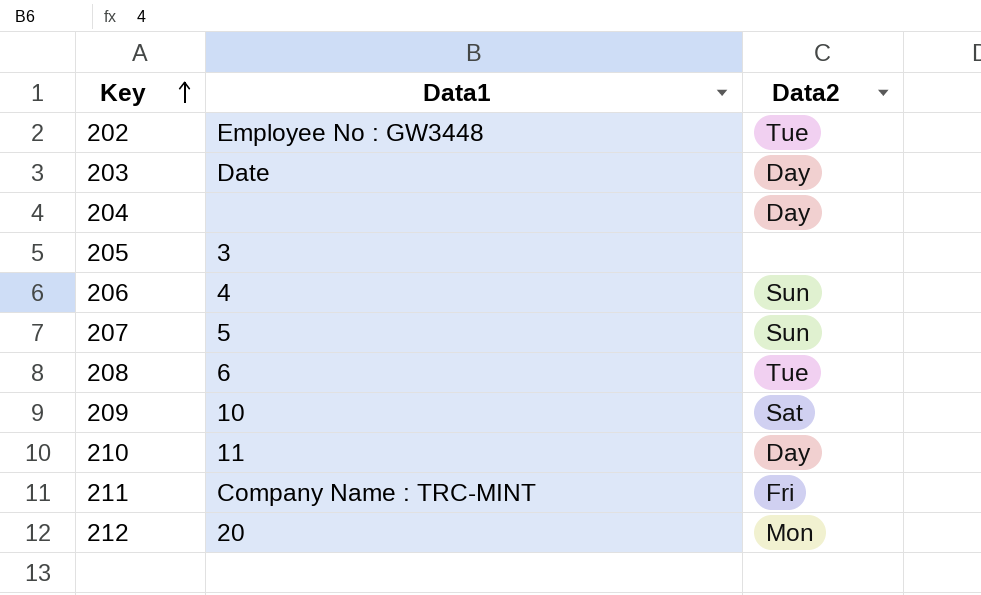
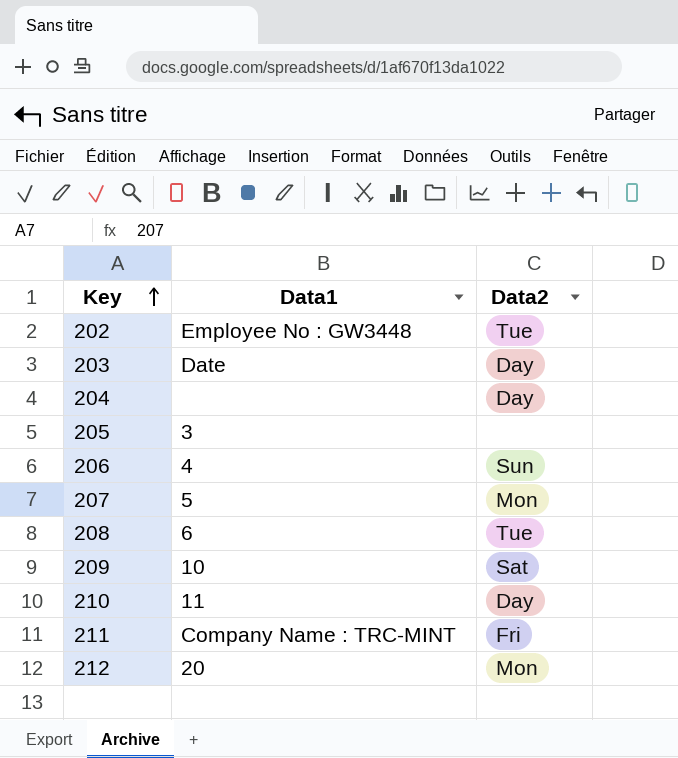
207 | Data2: Sun -> Mon

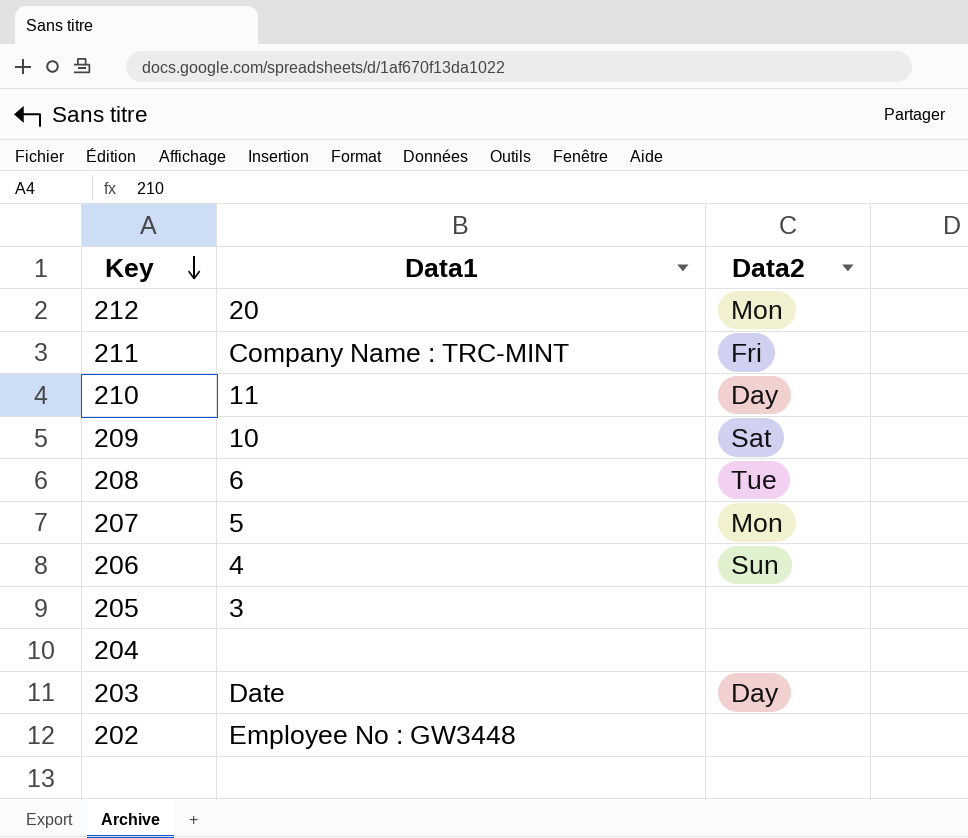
row order: Key ascending -> Key descending
204 | Data2: Day -> none
202 | Data2: Tue -> none

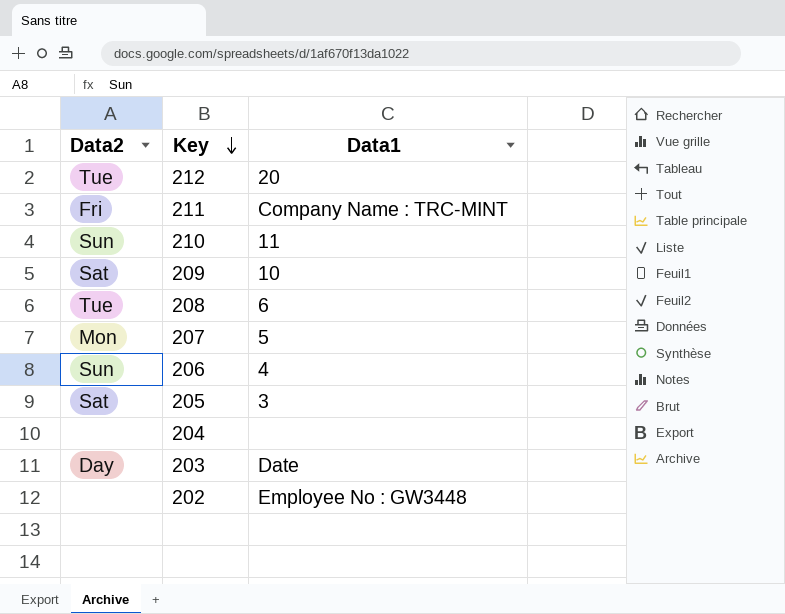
column Data2 | position: 3 -> 1
212 | Data2: Mon -> Tue
210 | Data2: Day -> Sun
205 | Data2: none -> Sat

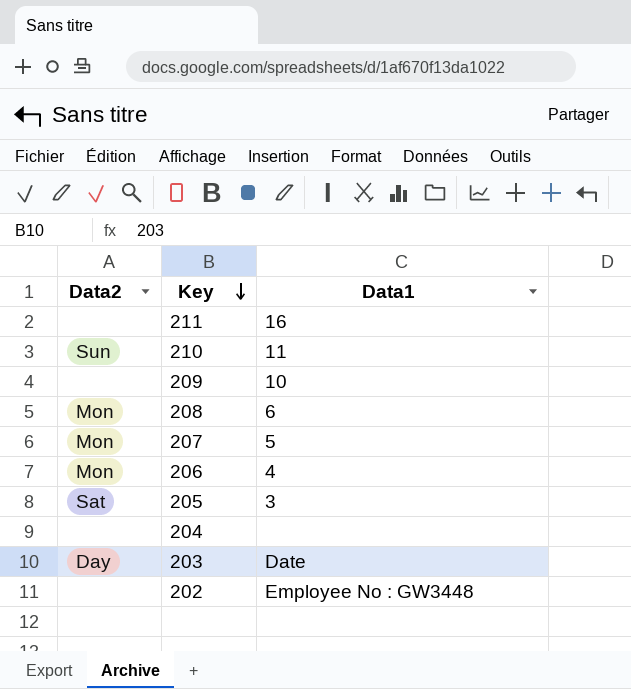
row 212: Tue | 20 -> none
211 | Data2: Fri -> none
211 | Data1: Company Name : TRC-MINT -> 16
209 | Data2: Sat -> none
208 | Data2: Tue -> Mon
206 | Data2: Sun -> Mon

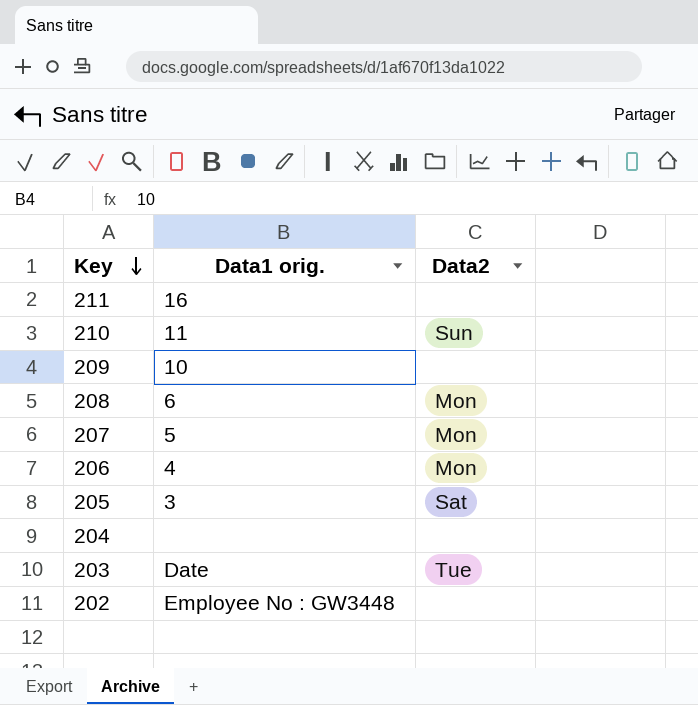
column name: Data1 -> Data1 orig.
column Data2 | position: 1 -> 3
203 | Data2: Day -> Tue

